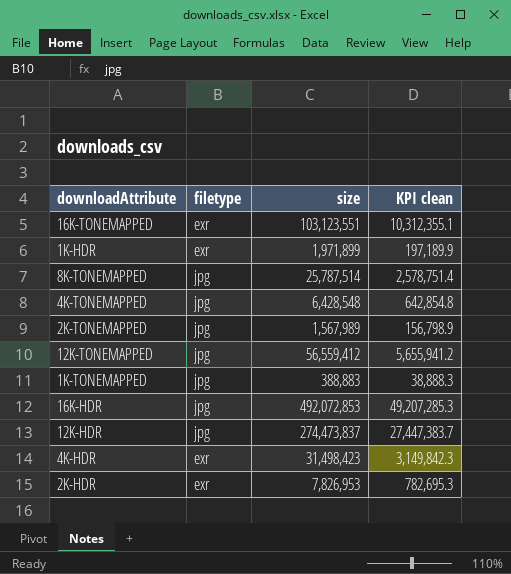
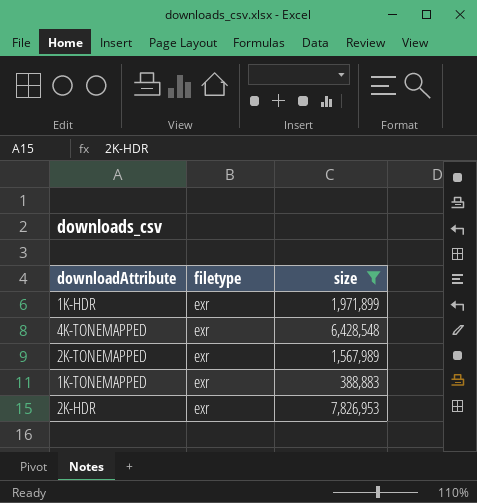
filter: none -> size <= 7,826,953
column KPI clean | formula: [size] * 0.1 -> none
4K-TONEMAPPED | filetype: jpg -> exr
2K-TONEMAPPED | filetype: jpg -> exr
1K-TONEMAPPED | filetype: jpg -> exr

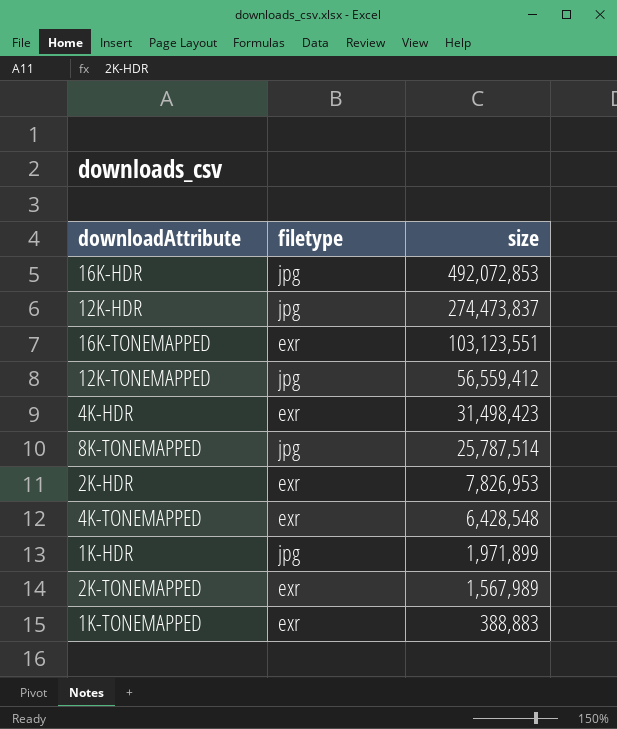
filter: size <= 7,826,953 -> none
row order: none -> size descending
1K-HDR | filetype: exr -> jpg

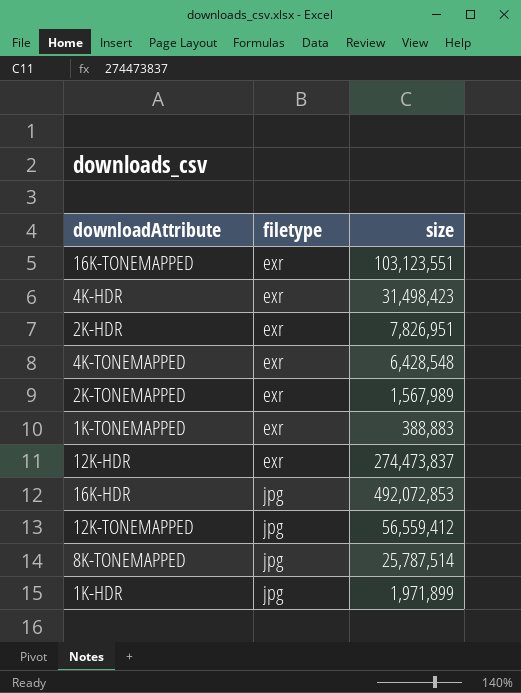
row order: size descending -> filetype ascending
2K-HDR | size: 7,826,953 -> 7,826,951
12K-HDR | filetype: jpg -> exr

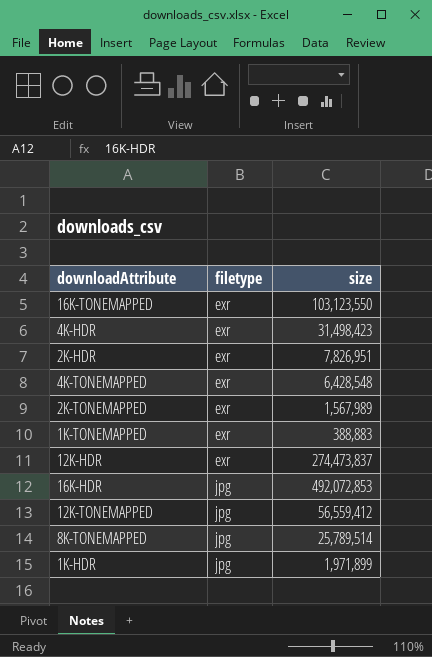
16K-TONEMAPPED | size: 103,123,551 -> 103,123,550
8K-TONEMAPPED | size: 25,787,514 -> 25,789,514

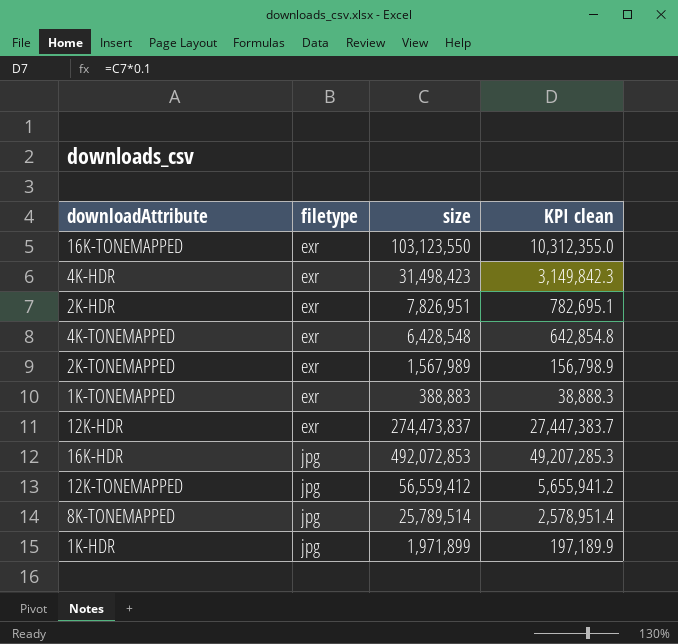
column KPI clean | formula: none -> [size] * 0.1

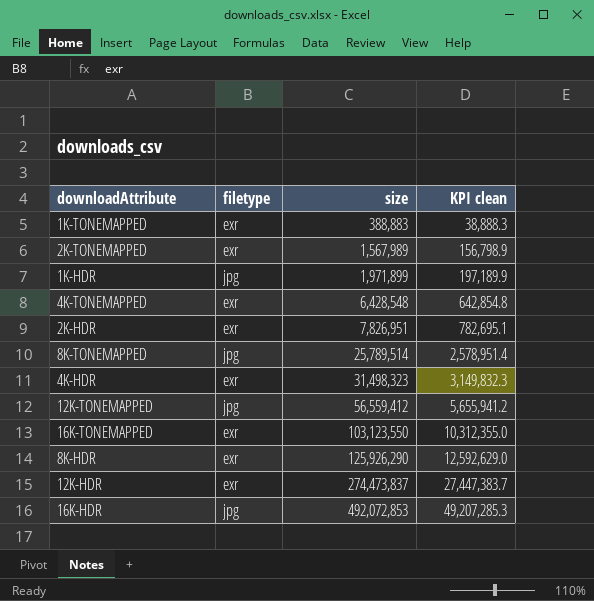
row order: filetype ascending -> size ascending
4K-HDR | size: 31,498,423 -> 31,498,323
4K-HDR | KPI clean: 3,149,842.3 -> 3,149,832.3
row 8K-HDR: none -> exr | 125,926,290 | 12,592,629.0

